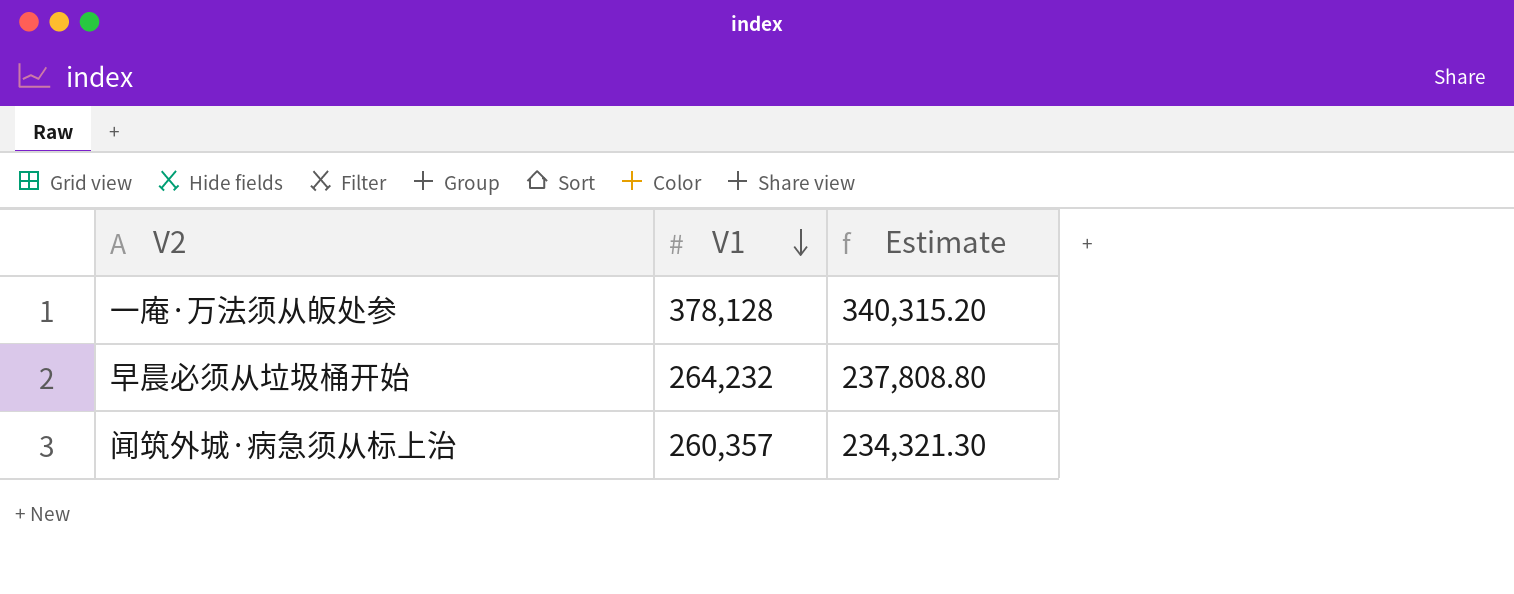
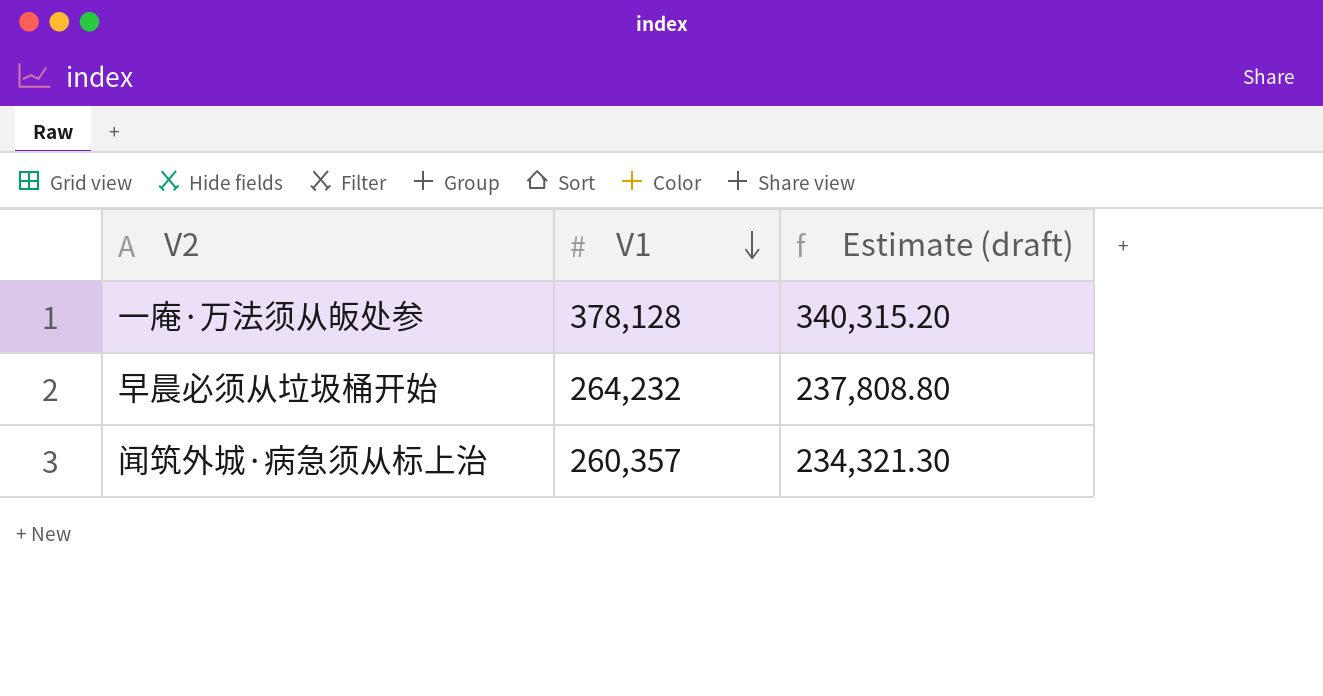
column name: Estimate -> Estimate (draft)

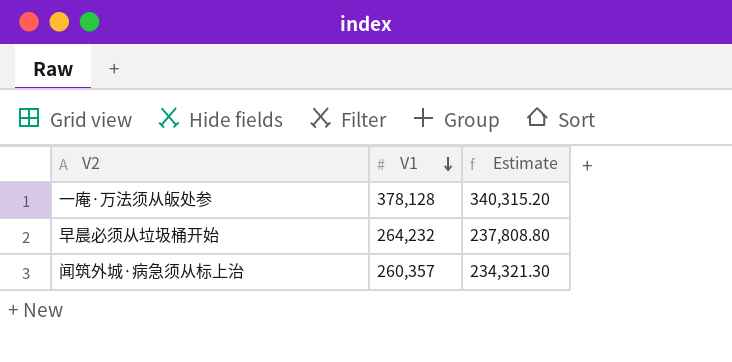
column name: Estimate (draft) -> Estimate

